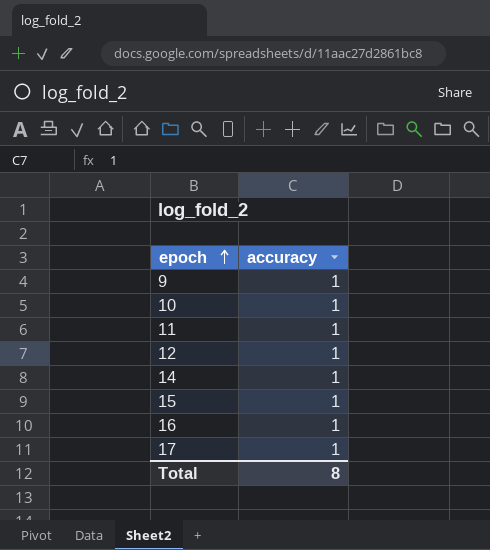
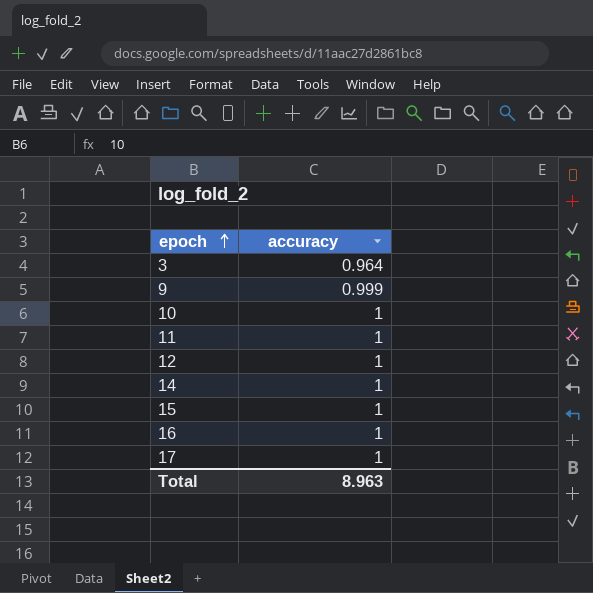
row 3: none -> 0.964
9 | accuracy: 1 -> 0.999
Total | accuracy: 8 -> 8.963

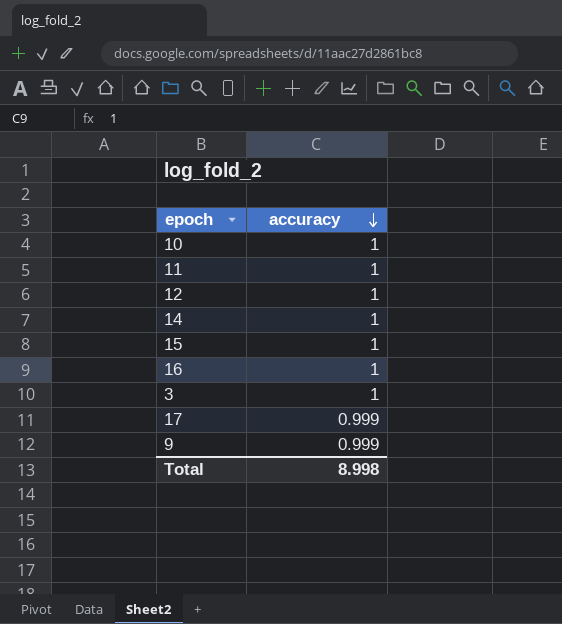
row order: epoch ascending -> accuracy descending
3 | accuracy: 0.964 -> 1
17 | accuracy: 1 -> 0.999
Total | accuracy: 8.963 -> 8.998

